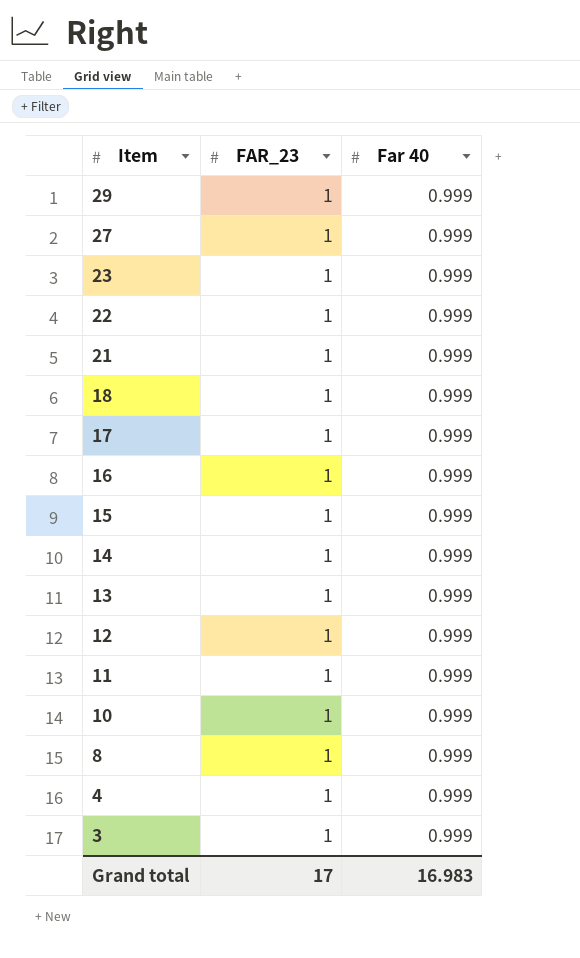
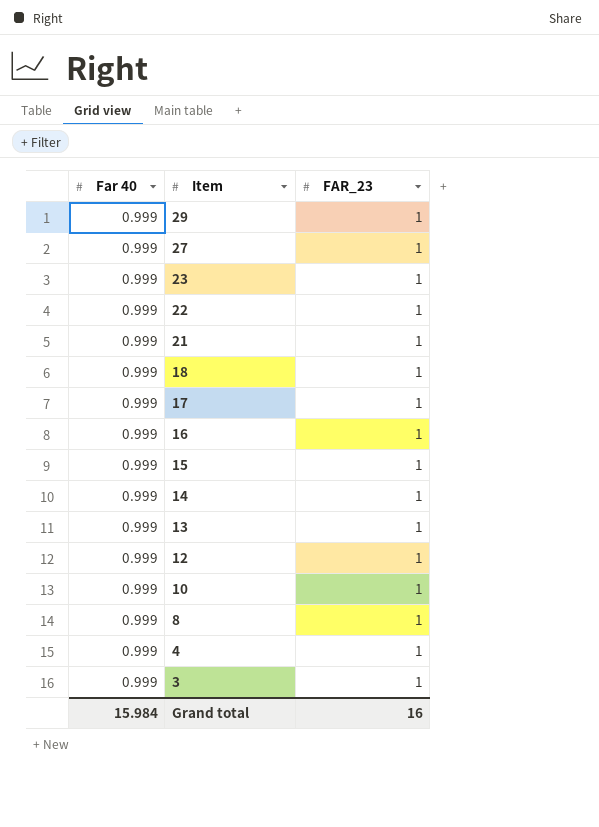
column Far 40 | position: 3 -> 1
row 11: 1 | 0.999 -> none
Grand total | Far 40: 16.983 -> 15.984
Grand total | FAR_23: 17 -> 16

